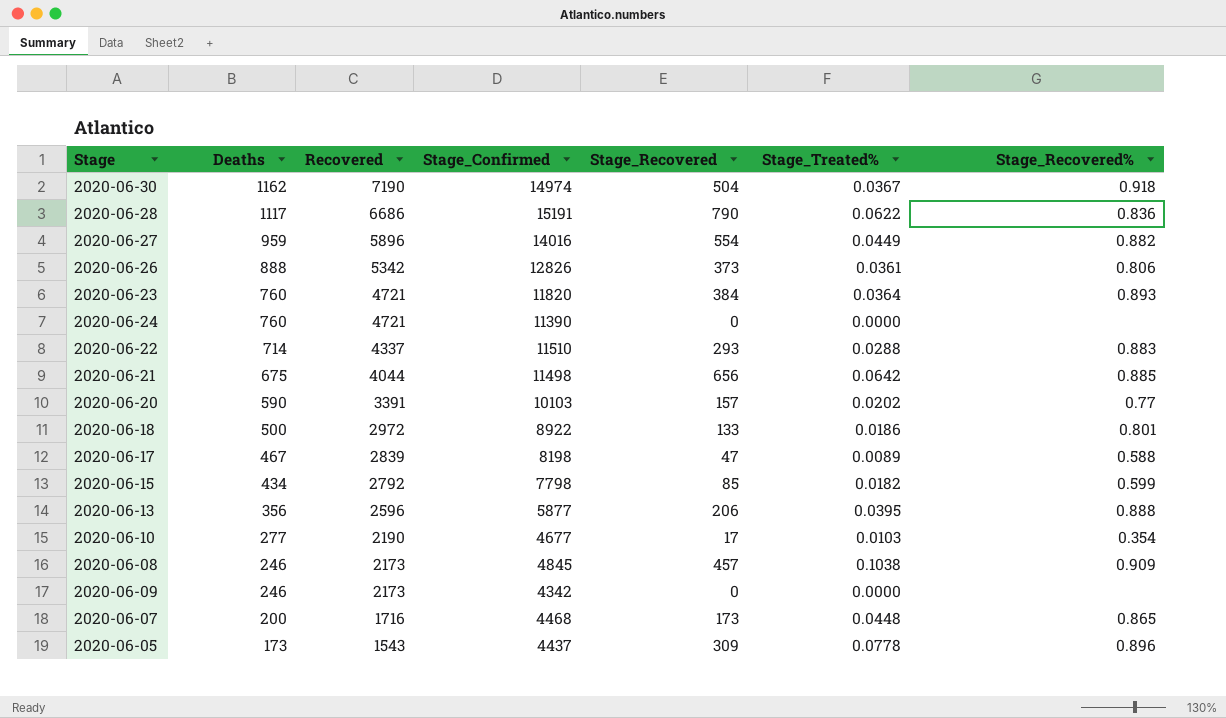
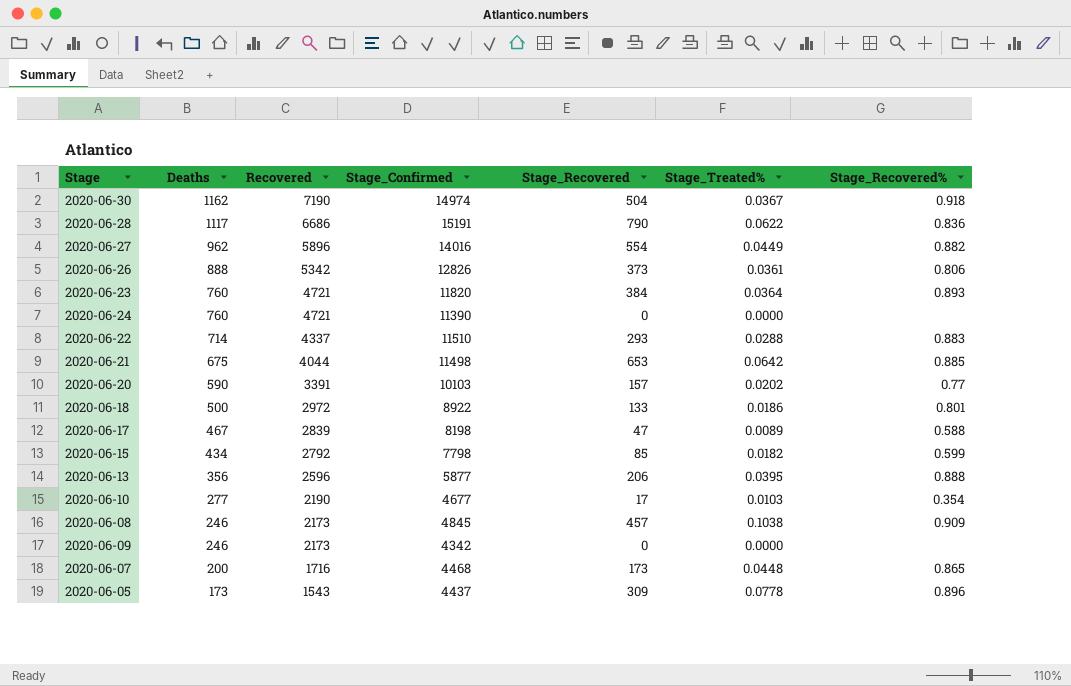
2020-06-27 | Deaths: 959 -> 962
2020-06-21 | Stage_Recovered: 656 -> 653

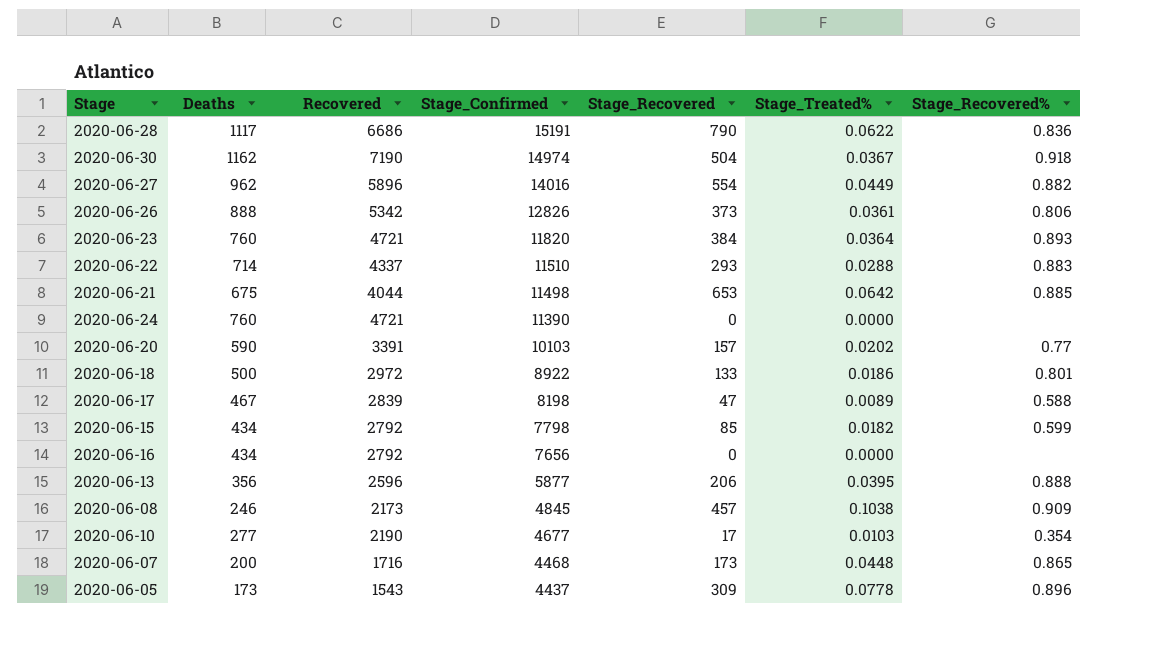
row order: Deaths descending -> Stage_Confirmed descending
row 2020-06-09: 246 | 2173 | 4342 | 0 | 0.0000 | none -> none
row 2020-06-16: none -> 434 | 2792 | 7656 | 0 | 0.0000 | none

